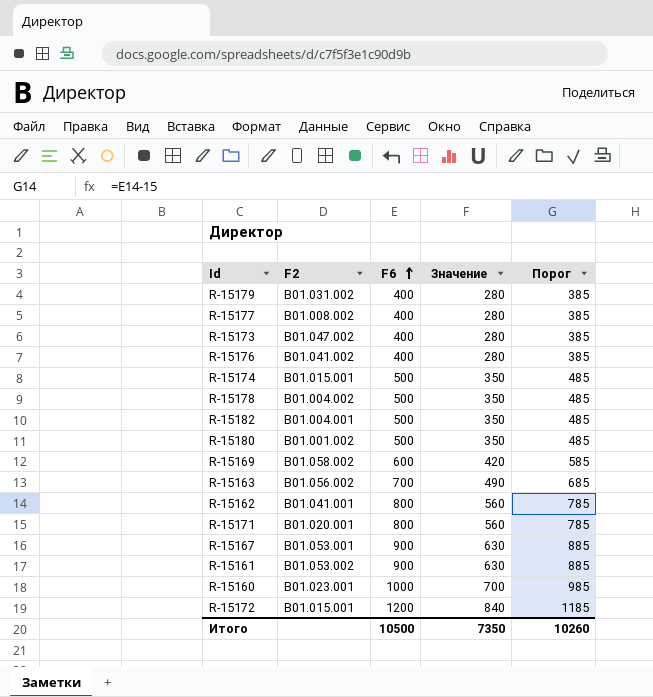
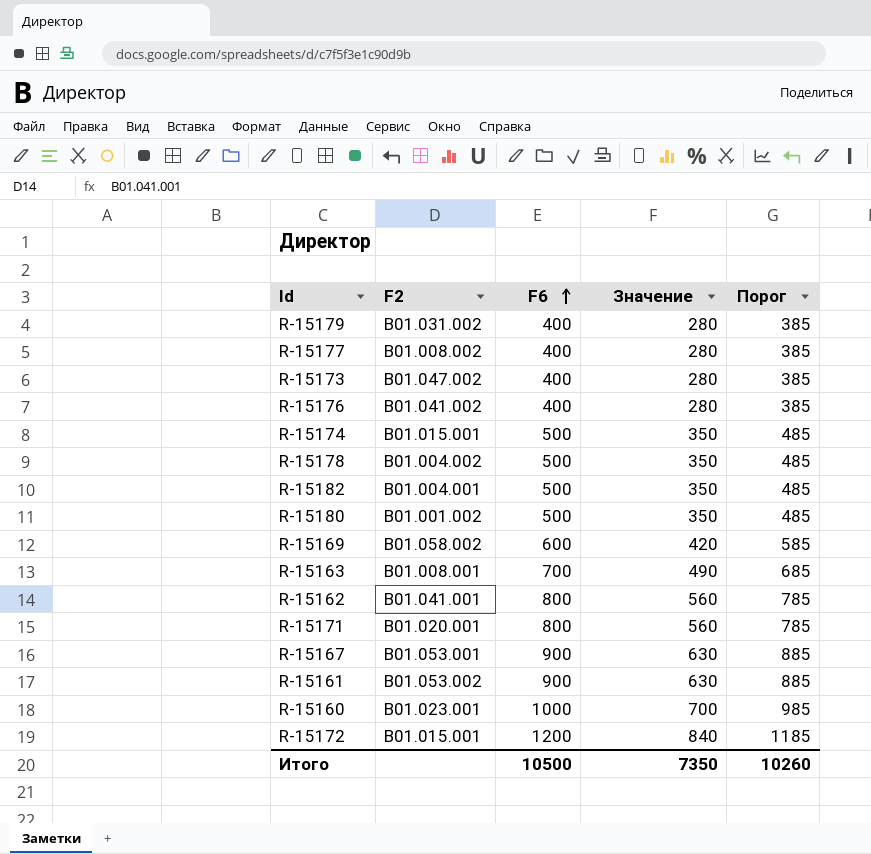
R-15163 | F2: B01.056.002 -> B01.008.001

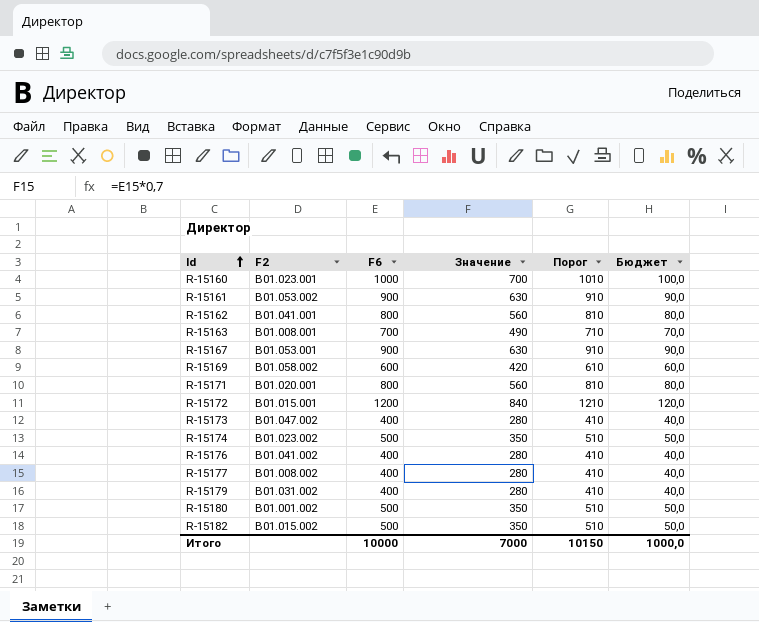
row order: F6 ascending -> Id ascending
column Порог | formula: [F6] - 15 -> [F6] + 10
column Бюджет | formula: none -> [F6] * 0,1
row R-15178: В01.004.002 | 500 | 350 | 485 -> none
R-15174 | F2: В01.015.001 -> В01.023.002
R-15182 | F2: В01.004.001 -> В01.015.002
Итого | F6: 10500 -> 10000
Итого | Значение: 7350 -> 7000
Итого | Порог: 10260 -> 10150

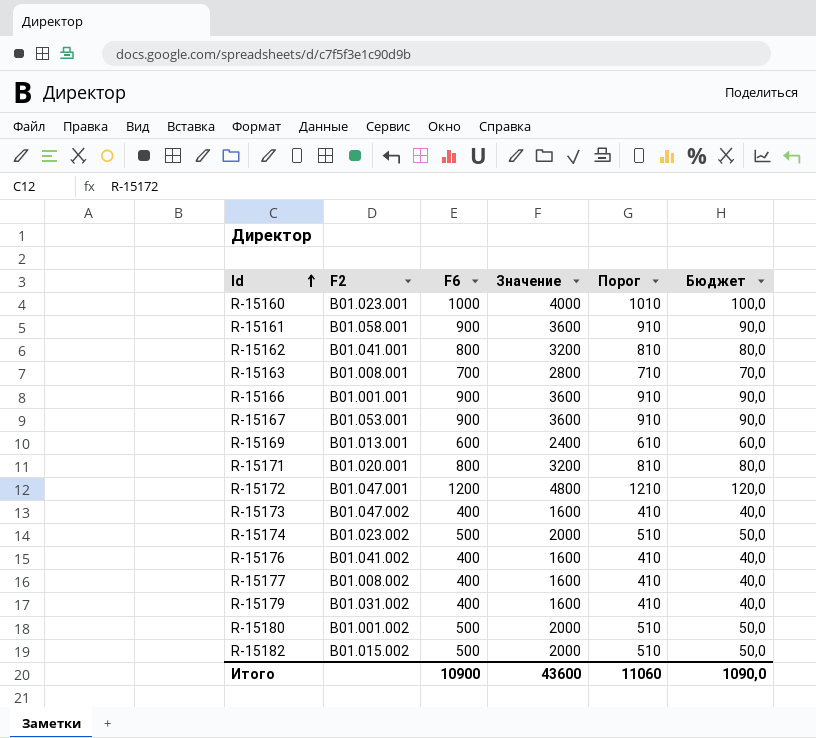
column Значение | formula: [F6] * 0,7 -> [F6] * 4
R-15161 | F2: B01.053.002 -> В01.058.001
row R-15166: none -> B01.001.001 | 900 | 3600 | 910 | 90,0
R-15169 | F2: В01.058.002 -> B01.013.001
R-15172 | F2: В01.015.001 -> В01.047.001
Итого | F6: 10000 -> 10900
Итого | Значение: 7000 -> 43600
Итого | Порог: 10150 -> 11060
Итого | Бюджет: 1000,0 -> 1090,0

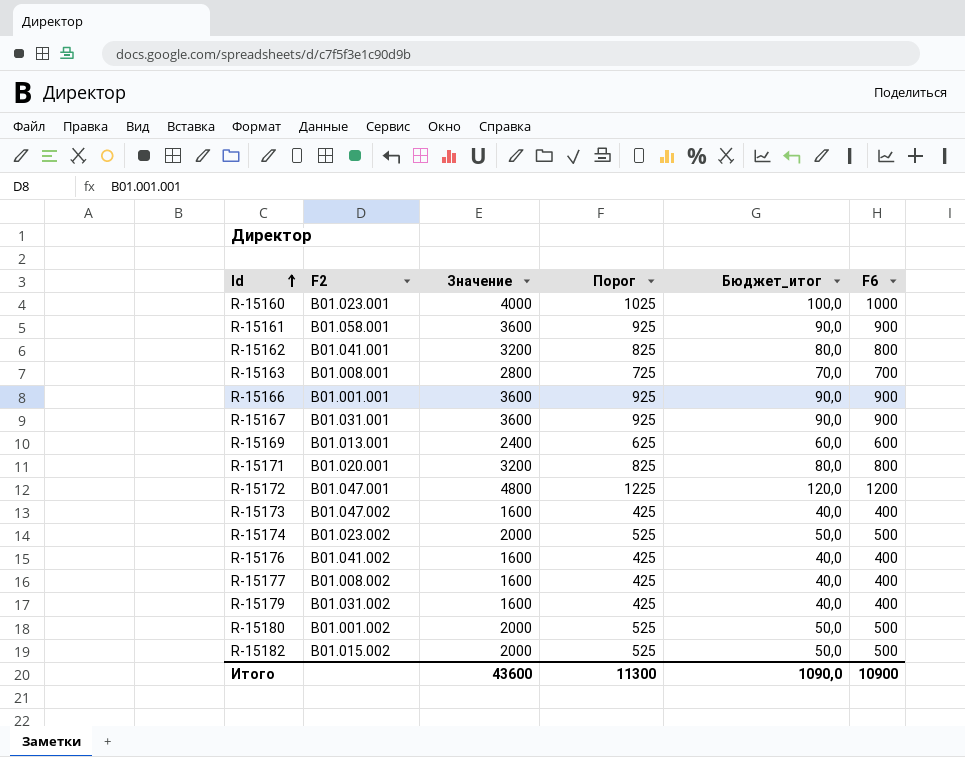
column Порог | formula: [F6] + 10 -> [F6] + 25
column name: Бюджет -> Бюджет_итог
column F6 | position: 3 -> 6
R-15167 | F2: B01.053.001 -> B01.031.001
Итого | Порог: 11060 -> 11300

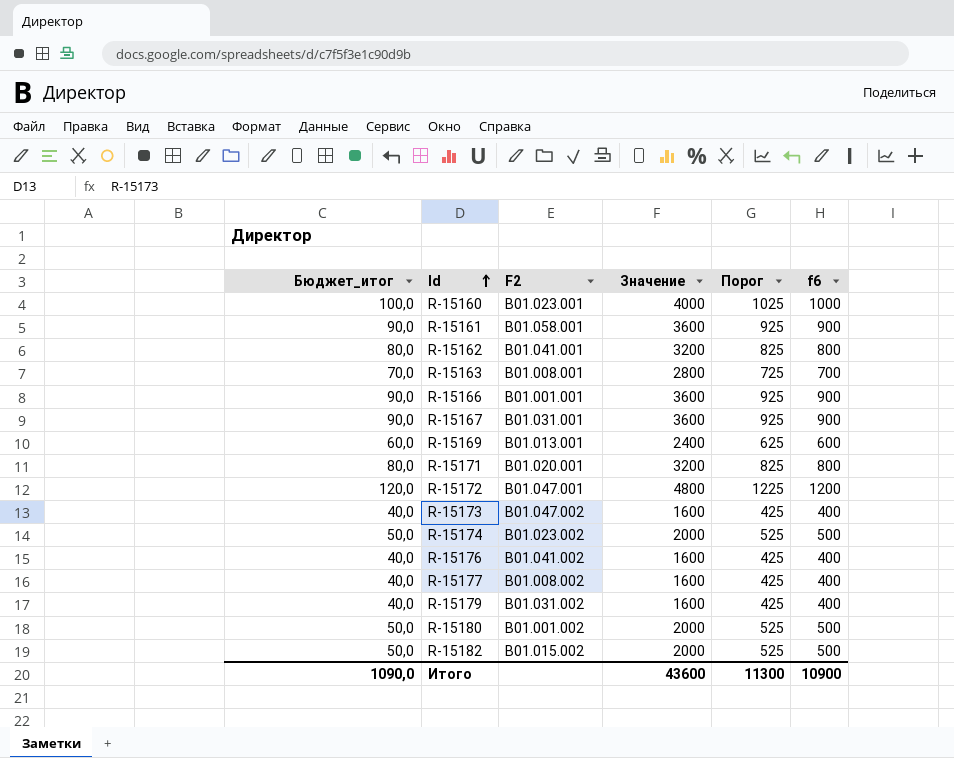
column Бюджет_итог | position: 5 -> 1
column name: F6 -> f6

